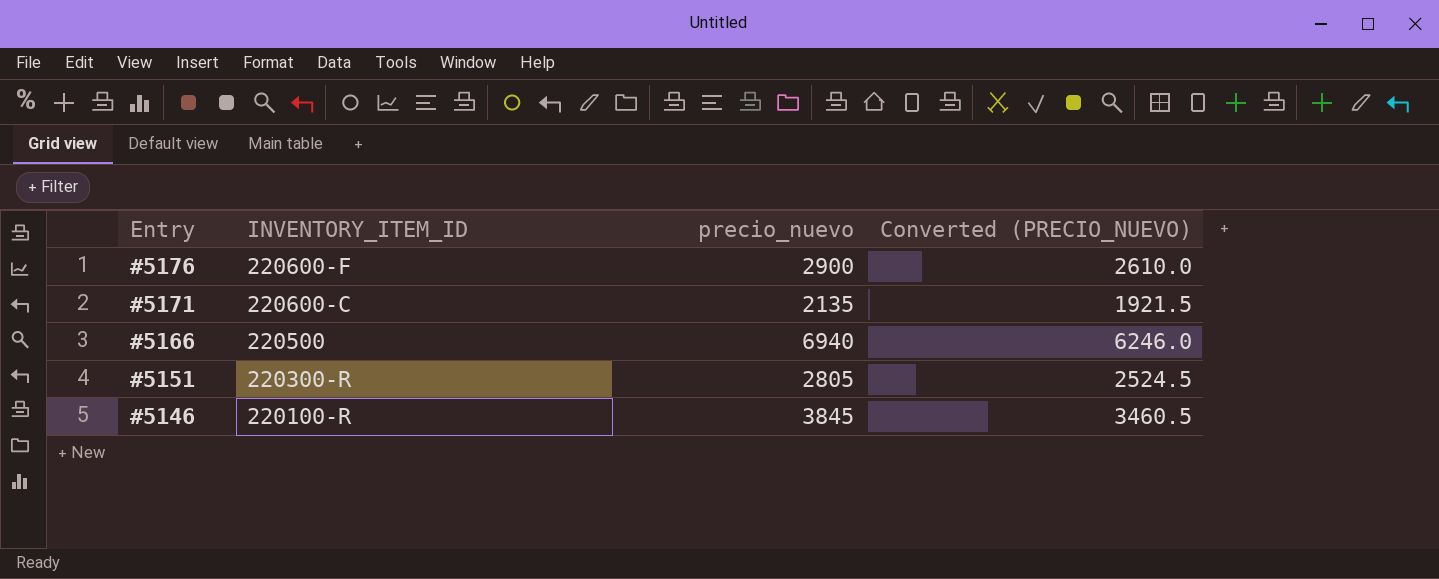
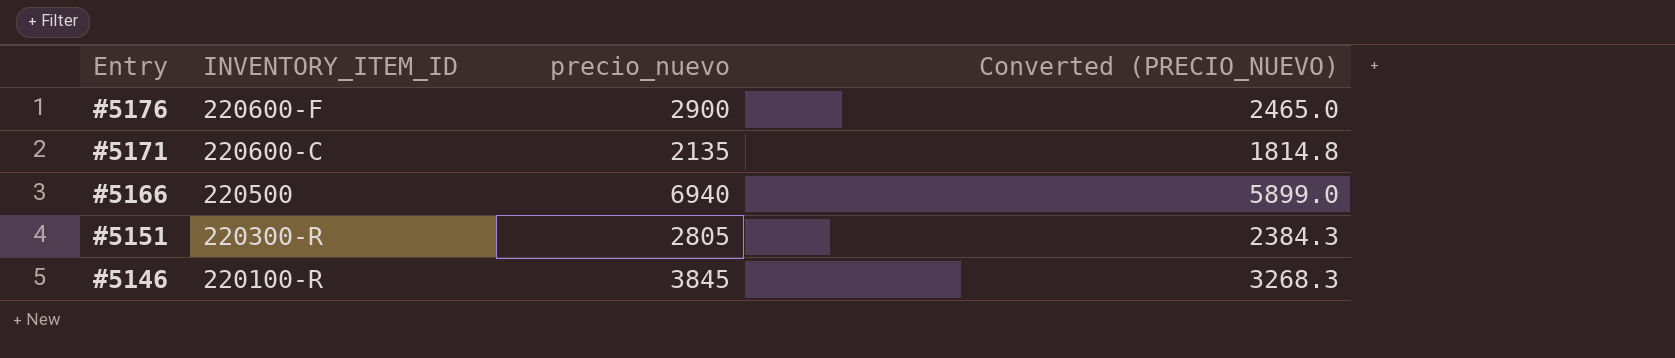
column Converted (PRECIO_NUEVO) | formula: [precio_nuevo] * 0.9 -> [precio_nuevo] * 0.85

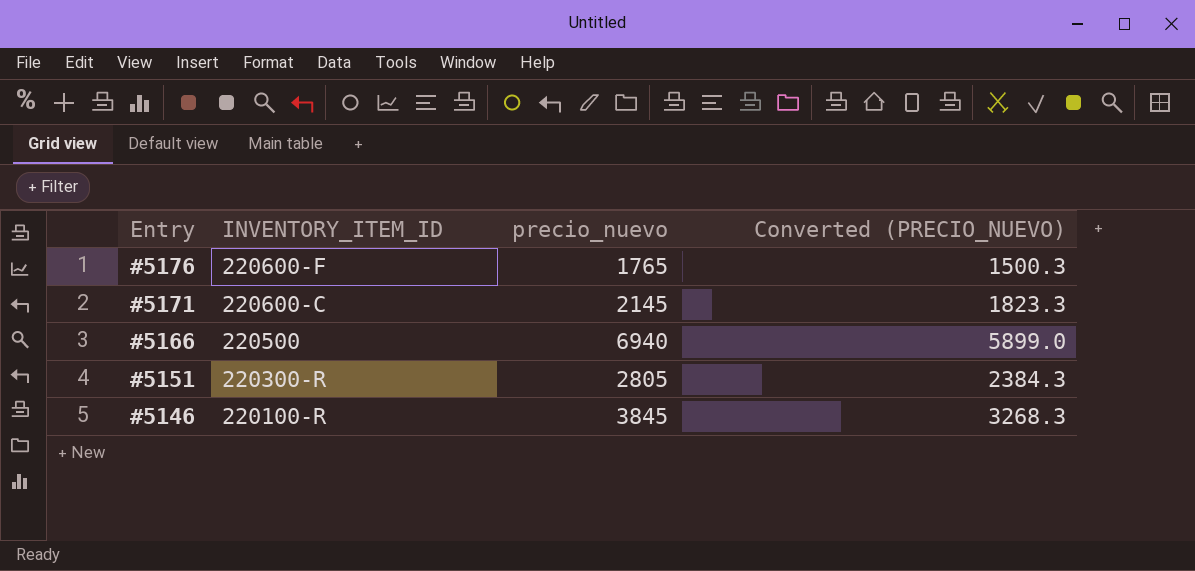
#5176 | precio_nuevo: 2900 -> 1765
#5176 | Converted (PRECIO_NUEVO): 2465.0 -> 1500.3
#5171 | precio_nuevo: 2135 -> 2145
#5171 | Converted (PRECIO_NUEVO): 1814.8 -> 1823.3

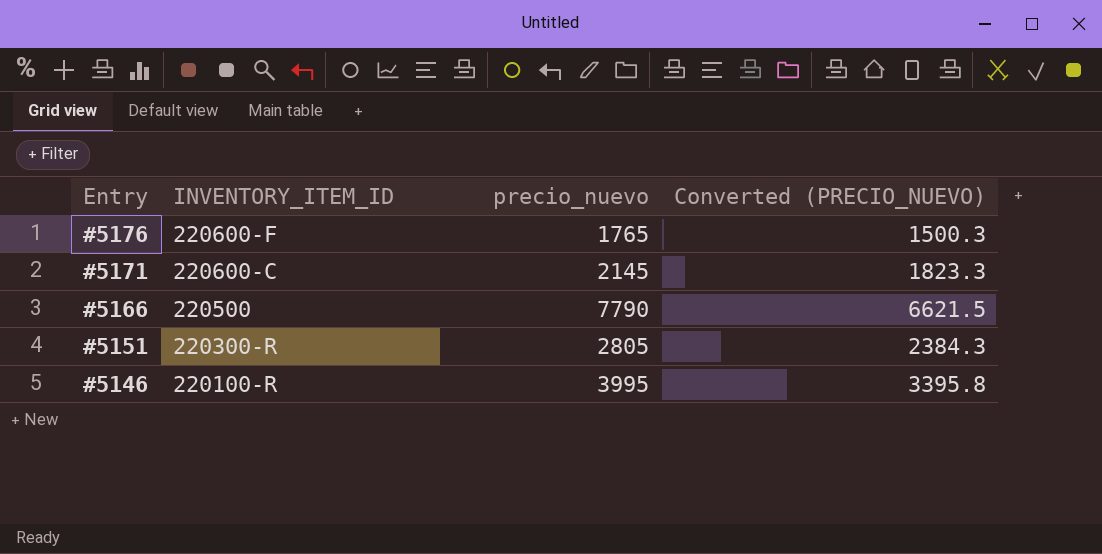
#5166 | precio_nuevo: 6940 -> 7790
#5166 | Converted (PRECIO_NUEVO): 5899.0 -> 6621.5
#5146 | precio_nuevo: 3845 -> 3995
#5146 | Converted (PRECIO_NUEVO): 3268.3 -> 3395.8

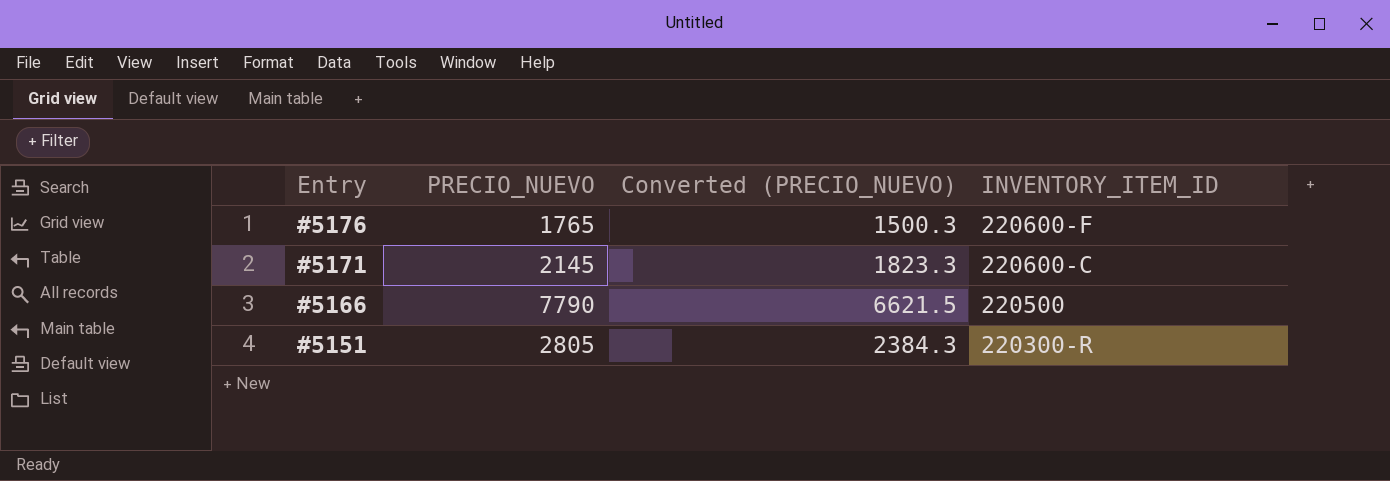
column name: precio_nuevo -> PRECIO_NUEVO
column INVENTORY_ITEM_ID | position: 2 -> 4
row #5146: 220100-R | 3995 | 3395.8 -> none

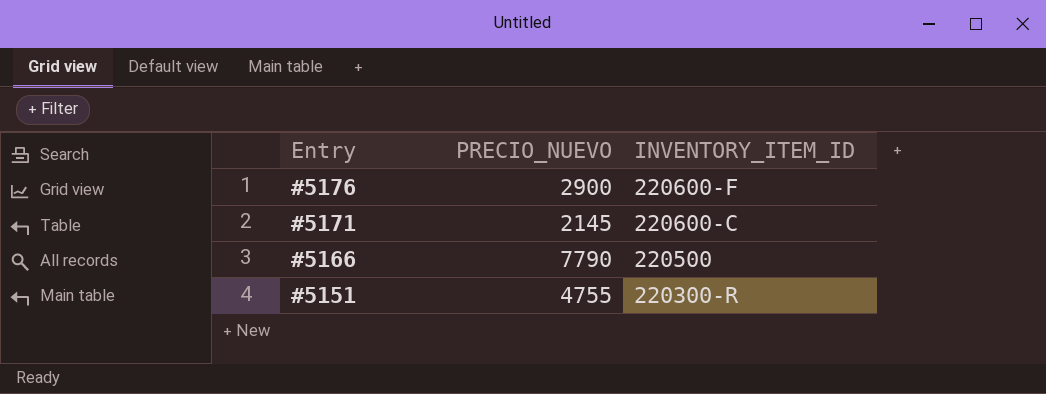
column Converted (PRECIO_NUEVO) | formula: [PRECIO_NUEVO] * 0.85 -> none
#5176 | PRECIO_NUEVO: 1765 -> 2900
#5151 | PRECIO_NUEVO: 2805 -> 4755

